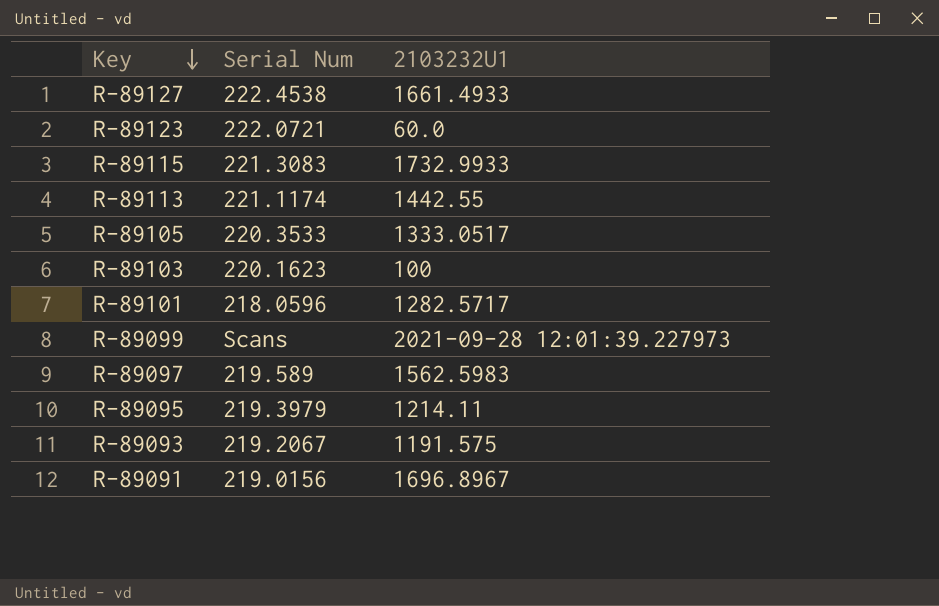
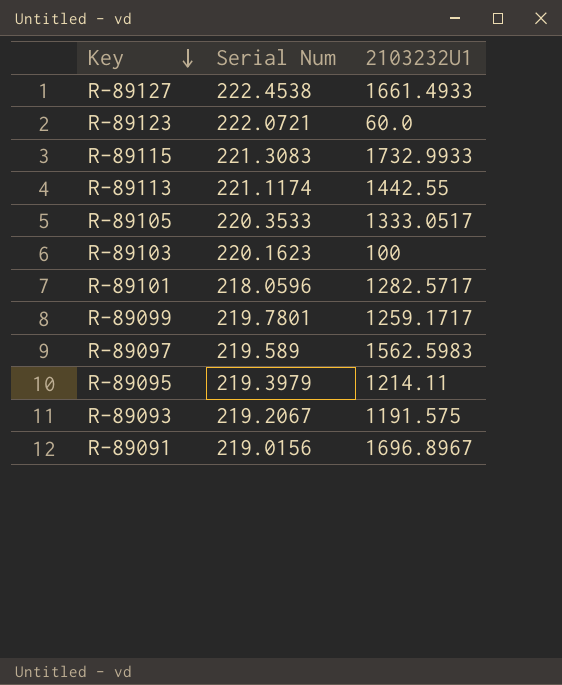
R-89099 | Serial Num: Scans -> 219.7801
R-89099 | 2103232U1: 2021-09-28 12:01:39.227973 -> 1259.1717

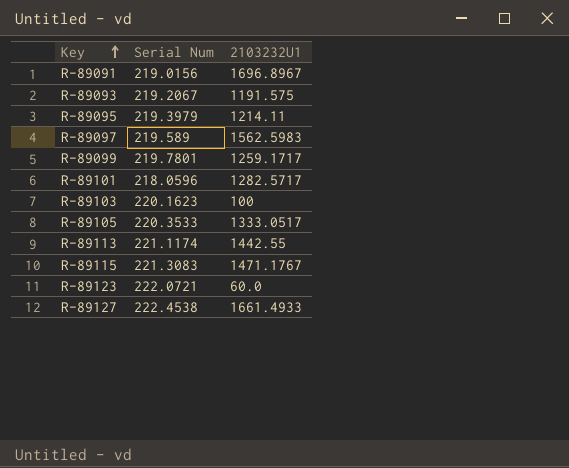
row order: Key descending -> Key ascending
R-89115 | 2103232U1: 1732.9933 -> 1471.1767

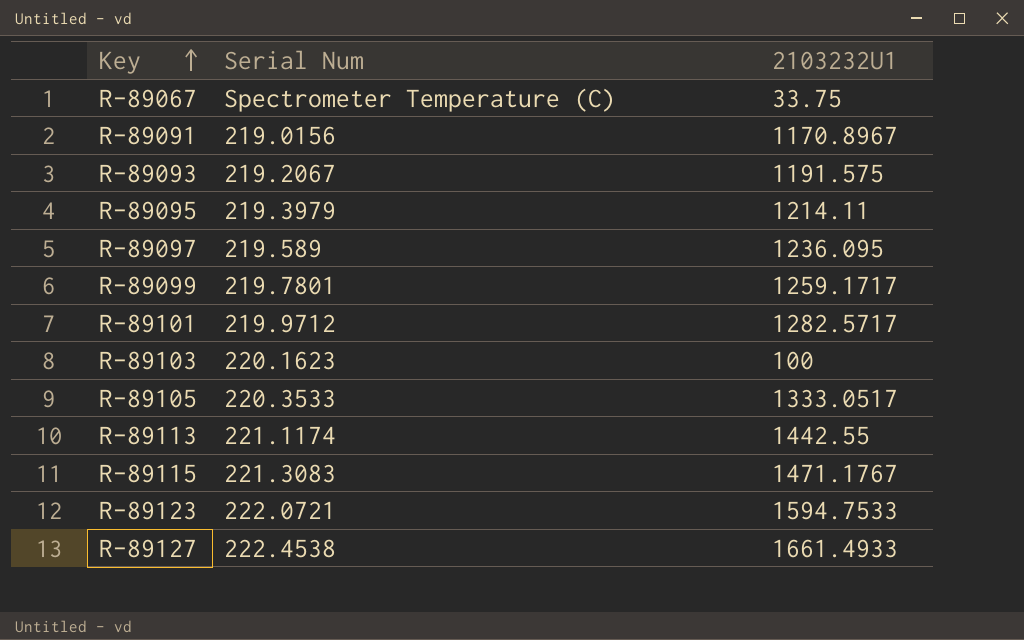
row R-89067: none -> Spectrometer Temperature (C) | 33.75
R-89091 | 2103232U1: 1696.8967 -> 1170.8967
R-89097 | 2103232U1: 1562.5983 -> 1236.095
R-89101 | Serial Num: 218.0596 -> 219.9712
R-89123 | 2103232U1: 60.0 -> 1594.7533

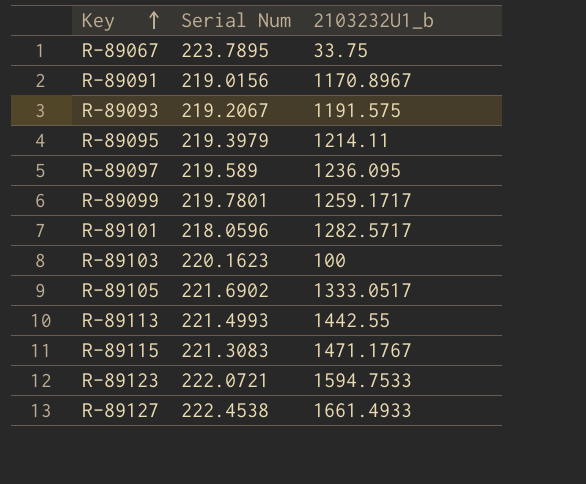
column name: 2103232U1 -> 2103232U1_b
R-89067 | Serial Num: Spectrometer Temperature (C) -> 223.7895
R-89101 | Serial Num: 219.9712 -> 218.0596
R-89105 | Serial Num: 220.3533 -> 221.6902
R-89113 | Serial Num: 221.1174 -> 221.4993

